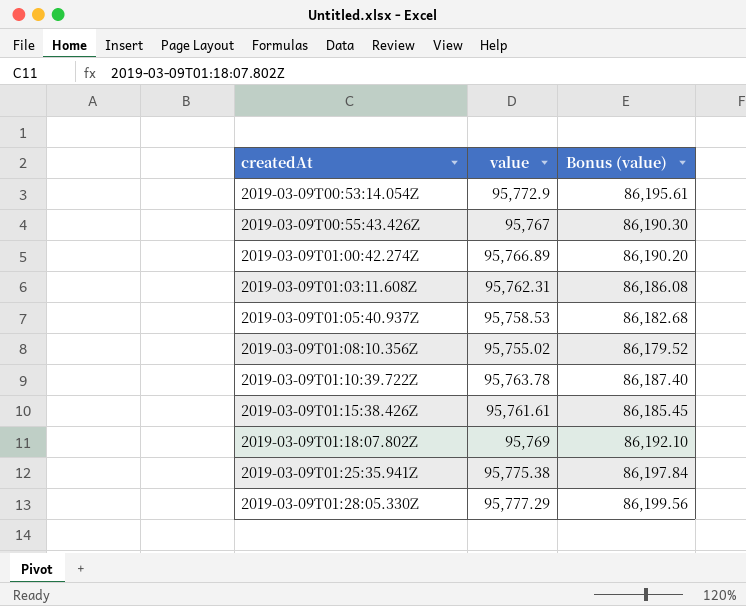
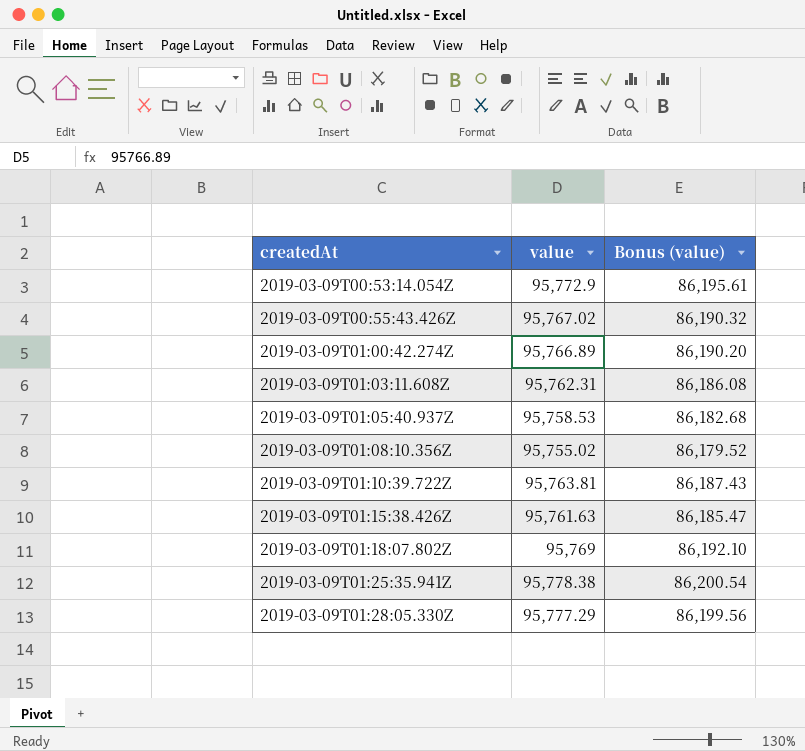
2019-03-09T00:55:43.426Z | value: 95,767 -> 95,767.02
2019-03-09T00:55:43.426Z | Bonus (value): 86,190.30 -> 86,190.32
2019-03-09T01:10:39.722Z | value: 95,763.78 -> 95,763.81
2019-03-09T01:10:39.722Z | Bonus (value): 86,187.40 -> 86,187.43
2019-03-09T01:15:38.426Z | value: 95,761.61 -> 95,761.63
2019-03-09T01:15:38.426Z | Bonus (value): 86,185.45 -> 86,185.47
2019-03-09T01:25:35.941Z | value: 95,775.38 -> 95,778.38
2019-03-09T01:25:35.941Z | Bonus (value): 86,197.84 -> 86,200.54

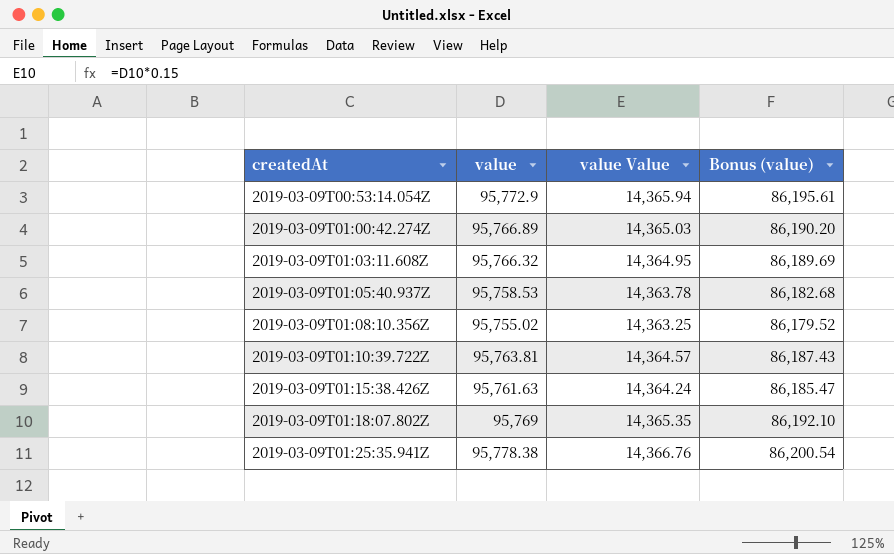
column value Value | formula: none -> [value] * 0.15
row 2019-03-09T00:55:43.426Z: 95,767.02 | 86,190.32 -> none
row 2019-03-09T01:28:05.330Z: 95,777.29 | 86,199.56 -> none
2019-03-09T01:03:11.608Z | value: 95,762.31 -> 95,766.32
2019-03-09T01:03:11.608Z | Bonus (value): 86,186.08 -> 86,189.69

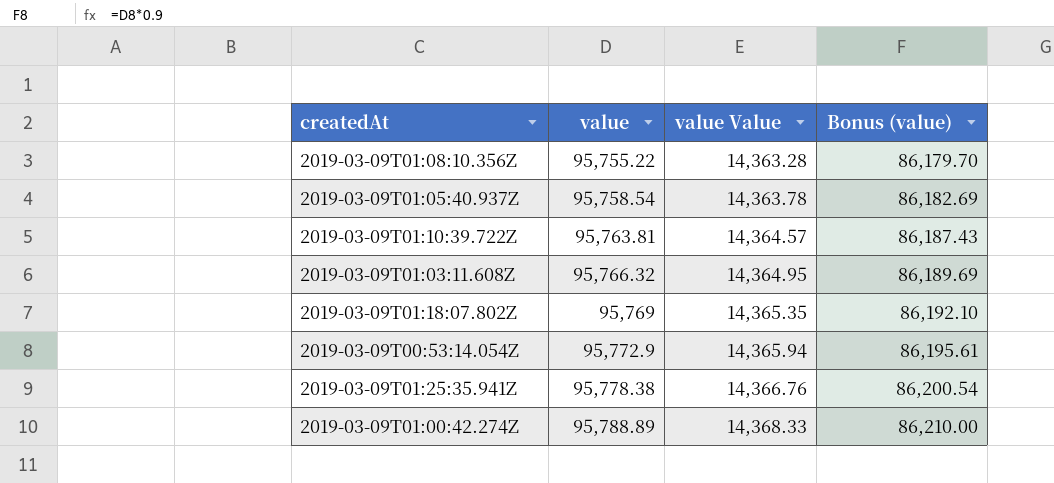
row order: createdAt ascending -> value ascending
row 2019-03-09T01:15:38.426Z: 95,761.63 | 14,364.24 | 86,185.47 -> none
2019-03-09T01:08:10.356Z | value: 95,755.02 -> 95,755.22
2019-03-09T01:08:10.356Z | value Value: 14,363.25 -> 14,363.28
2019-03-09T01:08:10.356Z | Bonus (value): 86,179.52 -> 86,179.70
2019-03-09T01:05:40.937Z | value: 95,758.53 -> 95,758.54
2019-03-09T01:05:40.937Z | Bonus (value): 86,182.68 -> 86,182.69
2019-03-09T01:00:42.274Z | value: 95,766.89 -> 95,788.89
2019-03-09T01:00:42.274Z | value Value: 14,365.03 -> 14,368.33
2019-03-09T01:00:42.274Z | Bonus (value): 86,190.20 -> 86,210.00

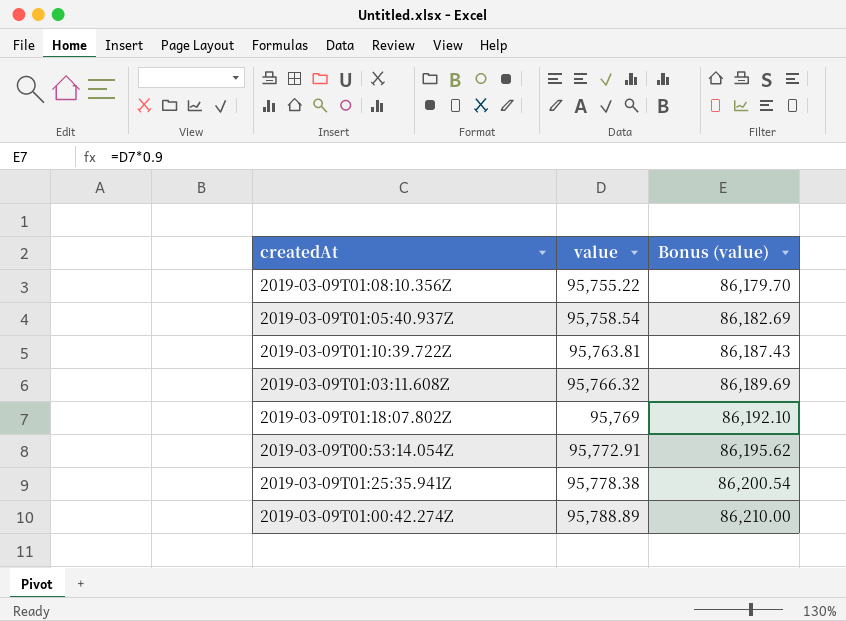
column value Value | formula: [value] * 0.15 -> none
2019-03-09T00:53:14.054Z | value: 95,772.9 -> 95,772.91
2019-03-09T00:53:14.054Z | Bonus (value): 86,195.61 -> 86,195.62

